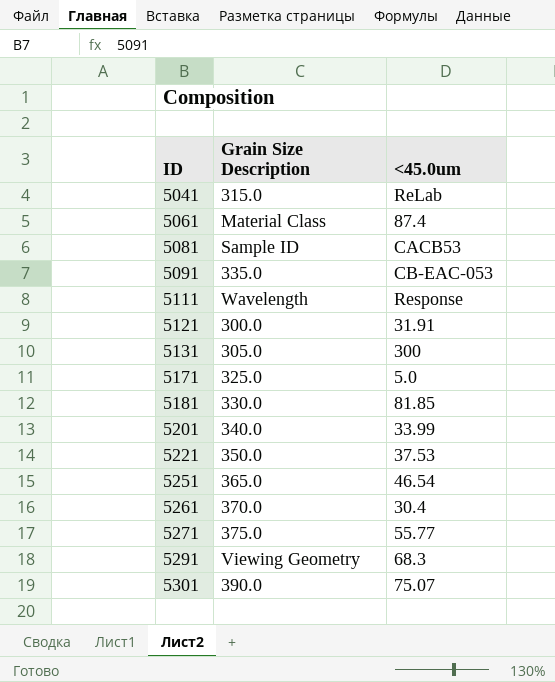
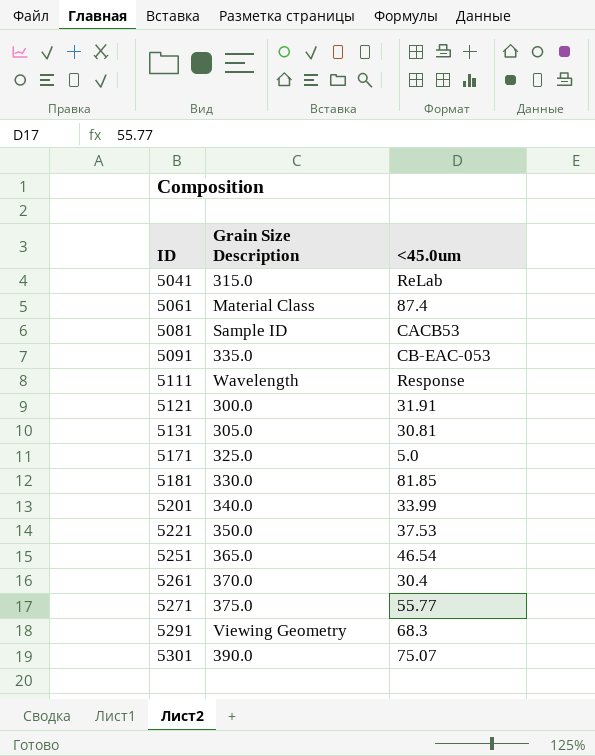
5131 | <45.0um: 300 -> 30.81

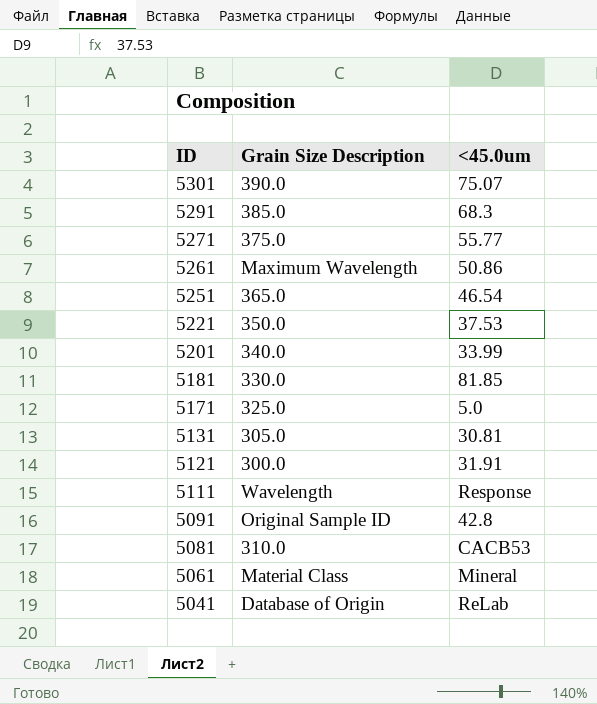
row order: ID ascending -> ID descending
5291 | Grain Size Description: Viewing Geometry -> 385.0
5261 | Grain Size Description: 370.0 -> Maximum Wavelength
5261 | <45.0um: 30.4 -> 50.86
5091 | Grain Size Description: 335.0 -> Original Sample ID
5091 | <45.0um: CB-EAC-053 -> 42.8
5081 | Grain Size Description: Sample ID -> 310.0
5061 | <45.0um: 87.4 -> Mineral
5041 | Grain Size Description: 315.0 -> Database of Origin

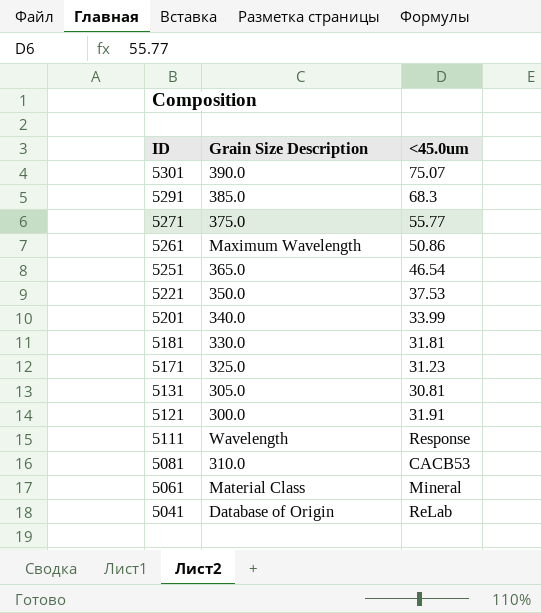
row 5091: Original Sample ID | 42.8 -> none
5181 | <45.0um: 81.85 -> 31.81
5171 | <45.0um: 5.0 -> 31.23

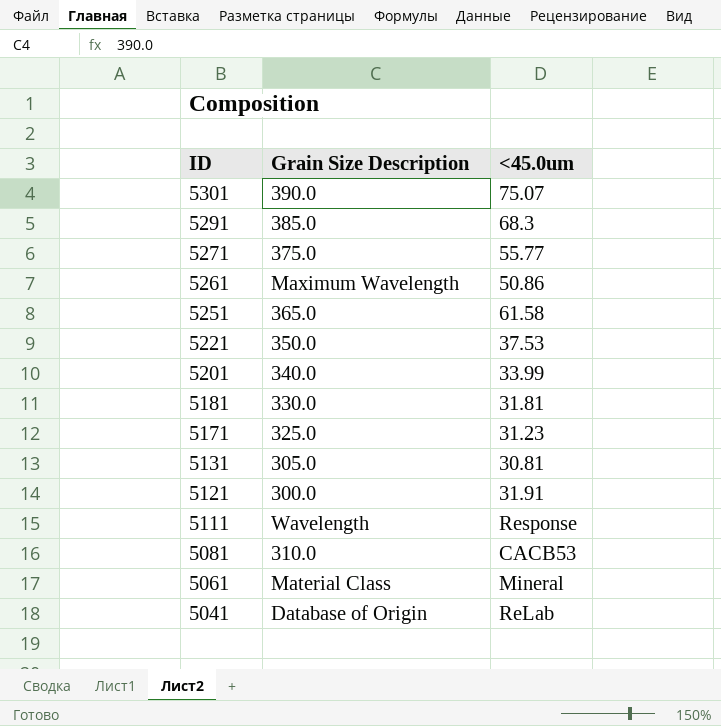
5251 | <45.0um: 46.54 -> 61.58

